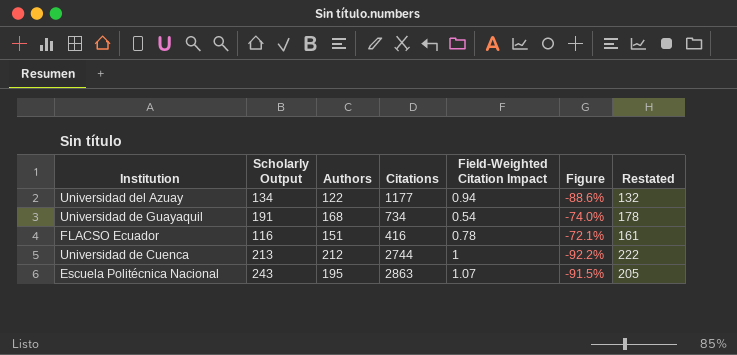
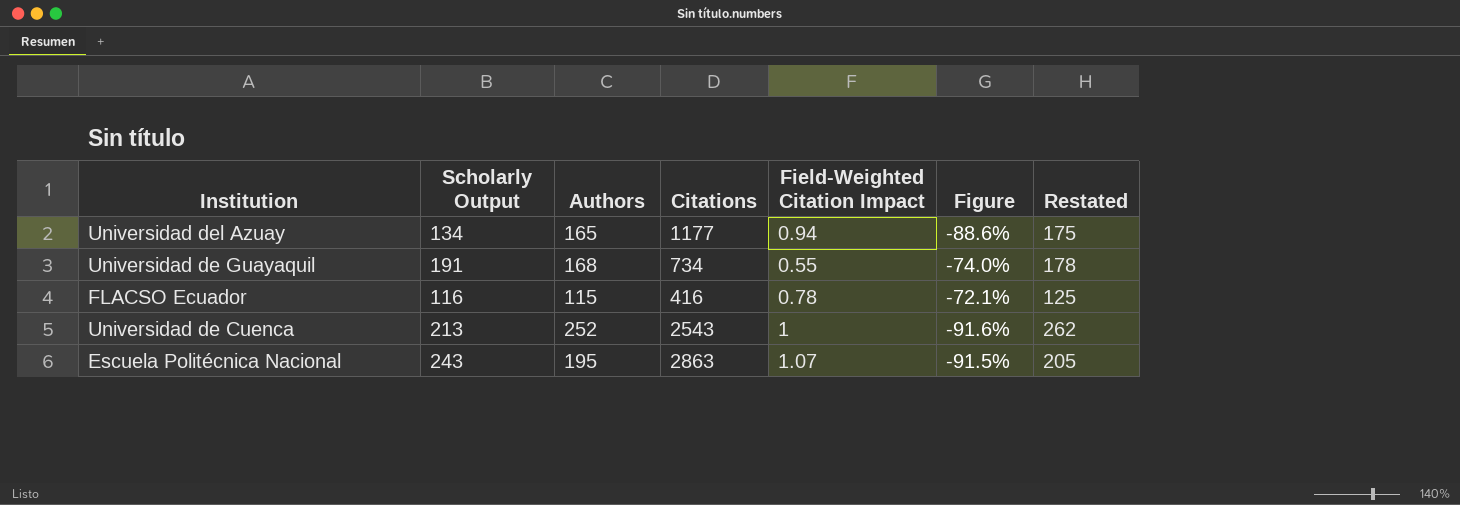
Universidad del Azuay | Authors: 122 -> 165
Universidad del Azuay | Restated: 132 -> 175
Universidad de Guayaquil | Field-Weighted Citation Impact: 0.54 -> 0.55
FLACSO Ecuador | Authors: 151 -> 115
FLACSO Ecuador | Restated: 161 -> 125
Universidad de Cuenca | Authors: 212 -> 252
Universidad de Cuenca | Citations: 2744 -> 2543
Universidad de Cuenca | Figure: -92.2% -> -91.6%
Universidad de Cuenca | Restated: 222 -> 262

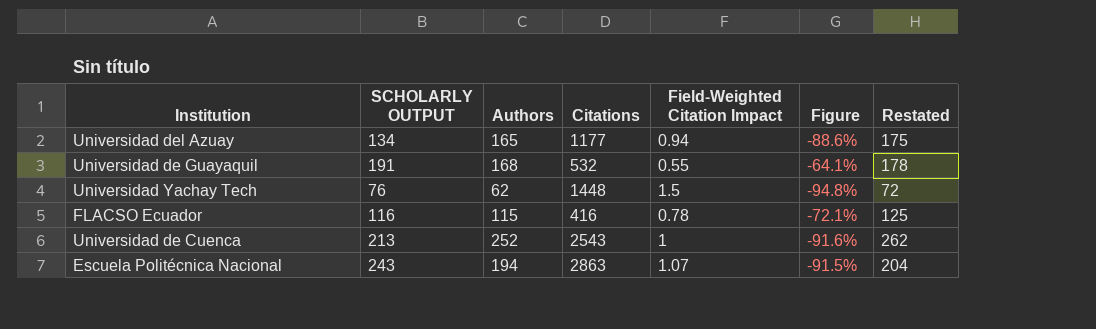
column name: Scholarly Output -> SCHOLARLY OUTPUT
Universidad de Guayaquil | Citations: 734 -> 532
Universidad de Guayaquil | Figure: -74.0% -> -64.1%
row Universidad Yachay Tech: none -> 76 | 62 | 1448 | 1.5 | -94.8% | 72
Escuela Politécnica Nacional | Authors: 195 -> 194
Escuela Politécnica Nacional | Restated: 205 -> 204

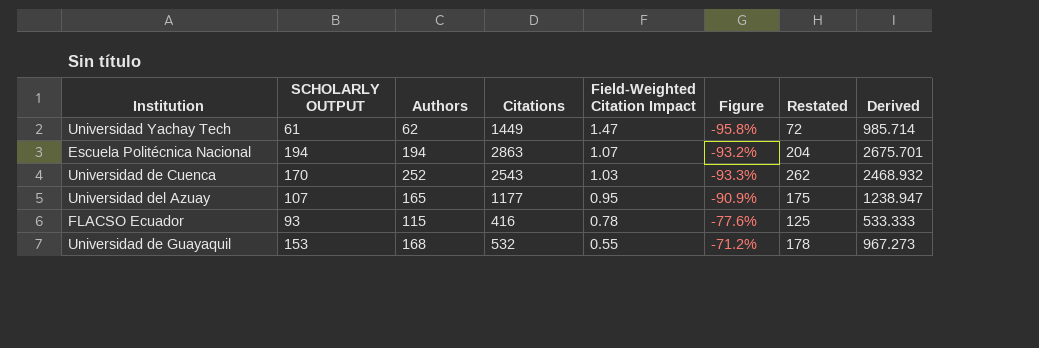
row order: none -> Field-Weighted Citation Impact descending
column Derived | formula: none -> [Citations] / [Field-Weighted Citation Impact]
Universidad Yachay Tech | SCHOLARLY OUTPUT: 76 -> 61
Universidad Yachay Tech | Citations: 1448 -> 1449
Universidad Yachay Tech | Field-Weighted Citation Impact: 1.5 -> 1.47
Universidad Yachay Tech | Figure: -94.8% -> -95.8%
Escuela Politécnica Nacional | SCHOLARLY OUTPUT: 243 -> 194
Escuela Politécnica Nacional | Figure: -91.5% -> -93.2%
Universidad de Cuenca | SCHOLARLY OUTPUT: 213 -> 170
Universidad de Cuenca | Field-Weighted Citation Impact: 1 -> 1.03
Universidad de Cuenca | Figure: -91.6% -> -93.3%
Universidad del Azuay | SCHOLARLY OUTPUT: 134 -> 107
Universidad del Azuay | Field-Weighted Citation Impact: 0.94 -> 0.95
Universidad del Azuay | Figure: -88.6% -> -90.9%
FLACSO Ecuador | SCHOLARLY OUTPUT: 116 -> 93
FLACSO Ecuador | Figure: -72.1% -> -77.6%
Universidad de Guayaquil | SCHOLARLY OUTPUT: 191 -> 153
Universidad de Guayaquil | Figure: -64.1% -> -71.2%

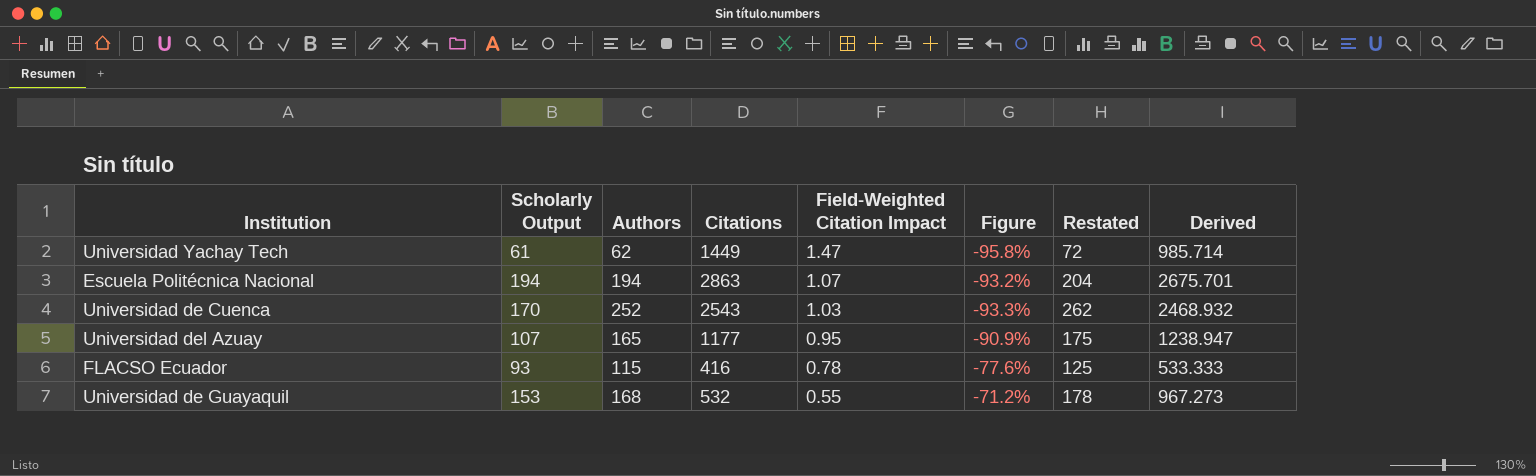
column name: SCHOLARLY OUTPUT -> Scholarly Output

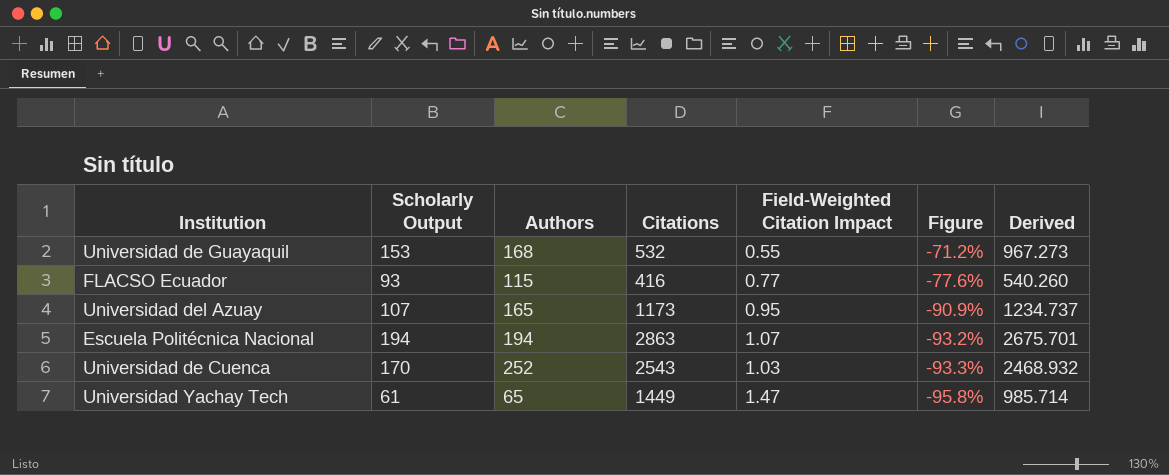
row order: Field-Weighted Citation Impact descending -> Figure descending
column Restated | formula: [Authors] + 10 -> none
FLACSO Ecuador | Field-Weighted Citation Impact: 0.78 -> 0.77
FLACSO Ecuador | Derived: 533.333 -> 540.260
Universidad del Azuay | Citations: 1177 -> 1173
Universidad del Azuay | Derived: 1238.947 -> 1234.737
Universidad Yachay Tech | Authors: 62 -> 65

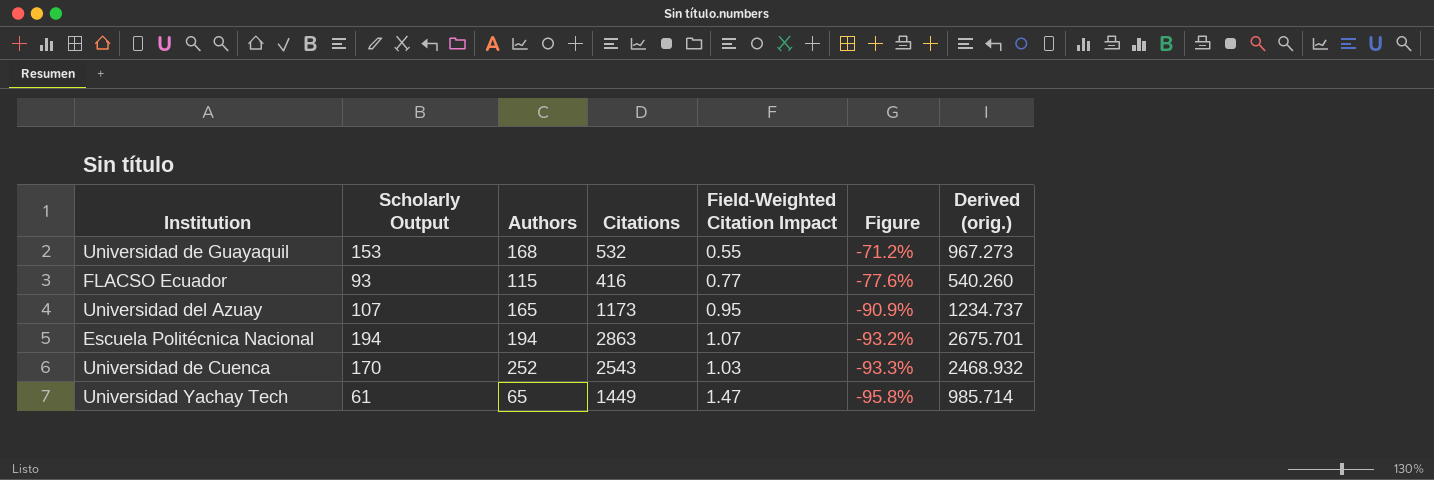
column name: Derived -> Derived (orig.)

